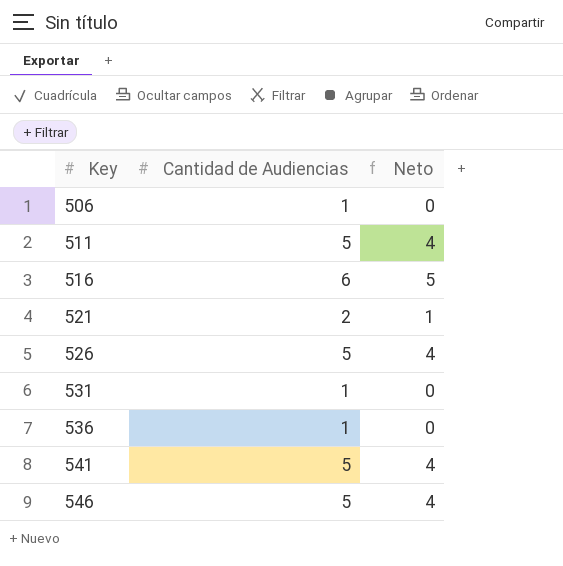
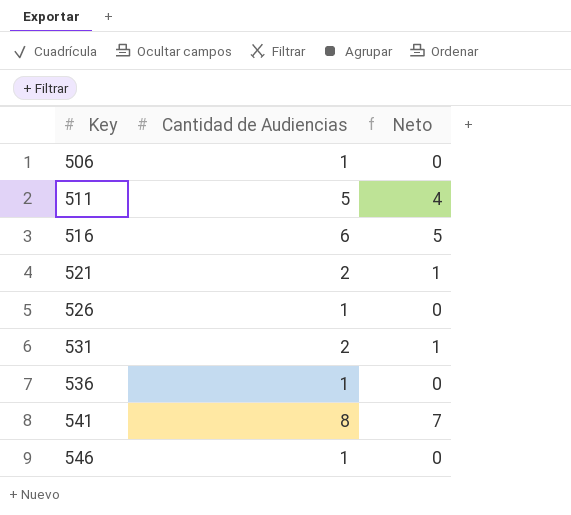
526 | Cantidad de Audiencias: 5 -> 1
526 | Neto: 4 -> 0
531 | Cantidad de Audiencias: 1 -> 2
531 | Neto: 0 -> 1
541 | Cantidad de Audiencias: 5 -> 8
541 | Neto: 4 -> 7
546 | Cantidad de Audiencias: 5 -> 1
546 | Neto: 4 -> 0

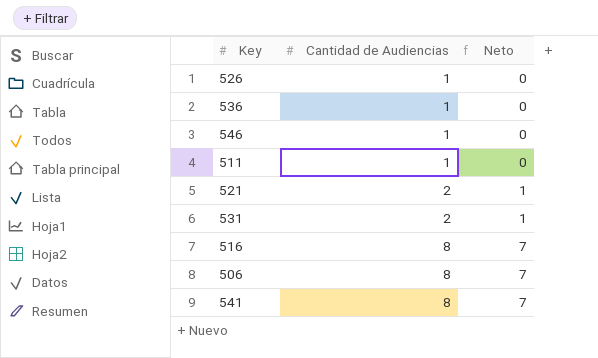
row order: Key ascending -> Cantidad de Audiencias ascending
511 | Cantidad de Audiencias: 5 -> 1
511 | Neto: 4 -> 0
516 | Cantidad de Audiencias: 6 -> 8
516 | Neto: 5 -> 7
506 | Cantidad de Audiencias: 1 -> 8
506 | Neto: 0 -> 7

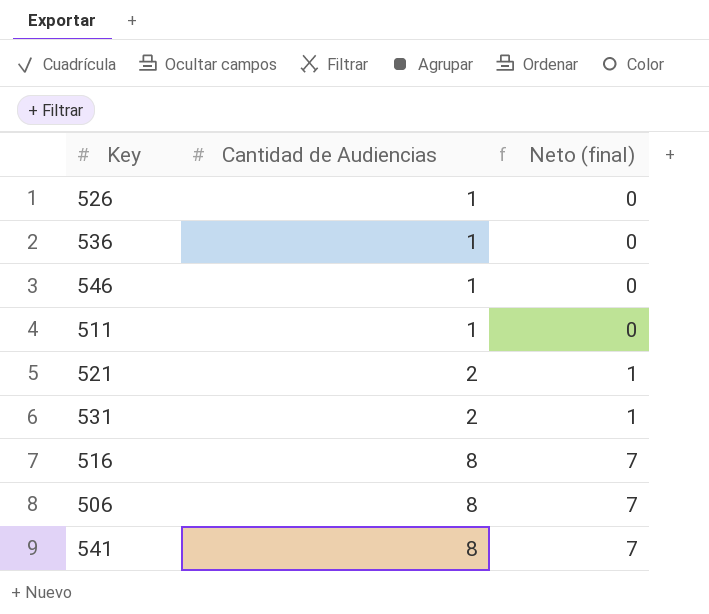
column name: Neto -> Neto (final)

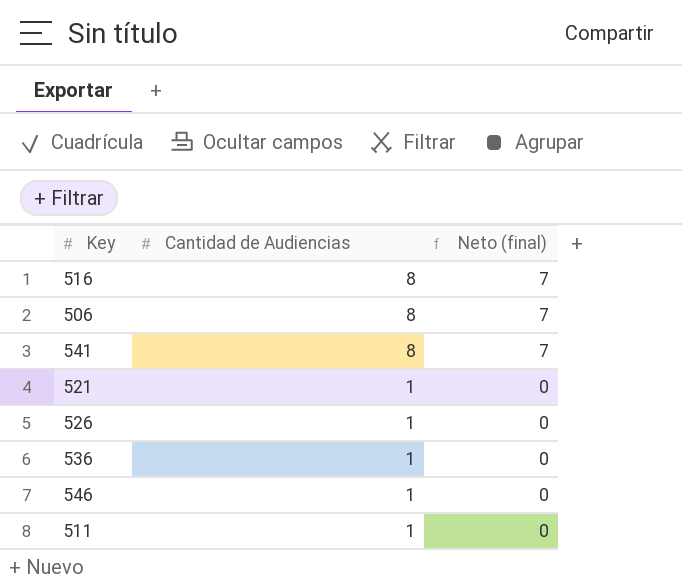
row order: Cantidad de Audiencias ascending -> Cantidad de Audiencias descending
row 531: 2 | 1 -> none
521 | Cantidad de Audiencias: 2 -> 1
521 | Neto (final): 1 -> 0

